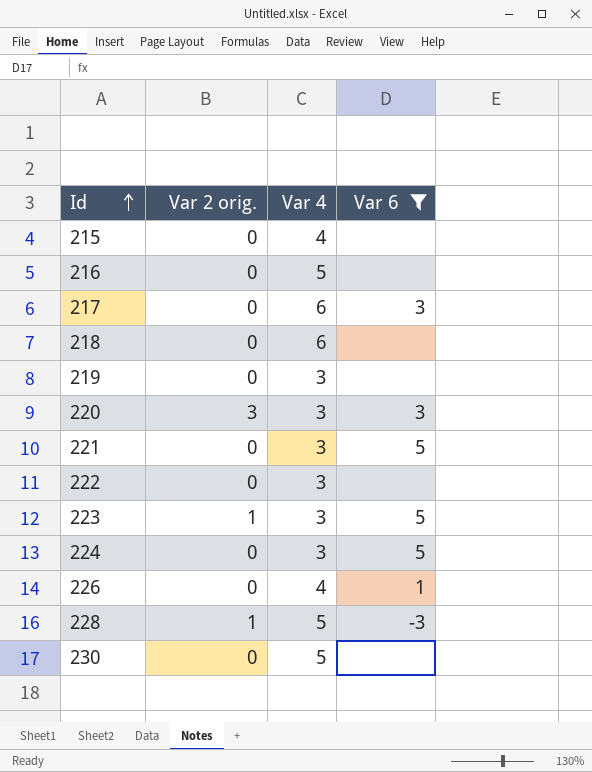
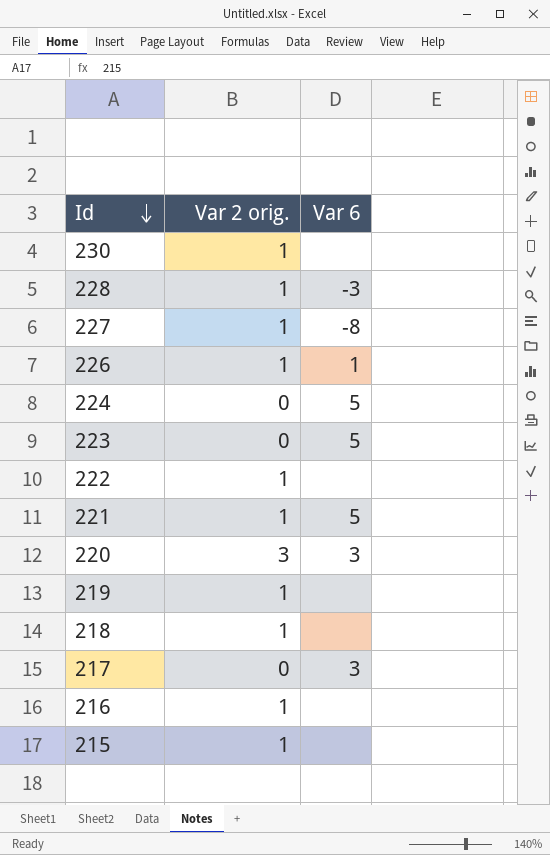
filter: Var 6 != -8 -> none
row order: Id ascending -> Id descending
column Var 4 | position: 3 -> none
230 | Var 2 orig.: 0 -> 1
226 | Var 2 orig.: 0 -> 1
223 | Var 2 orig.: 1 -> 0
222 | Var 2 orig.: 0 -> 1
221 | Var 2 orig.: 0 -> 1
219 | Var 2 orig.: 0 -> 1
218 | Var 2 orig.: 0 -> 1
216 | Var 2 orig.: 0 -> 1
215 | Var 2 orig.: 0 -> 1

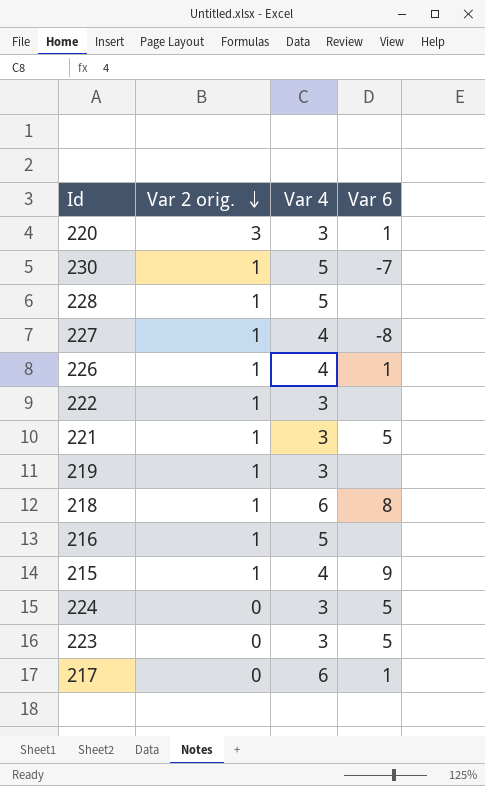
row order: Id descending -> Var 2 orig. descending
column Var 4 | position: none -> 3
220 | Var 6: 3 -> 1
230 | Var 6: none -> -7
228 | Var 6: -3 -> none
218 | Var 6: none -> 8
215 | Var 6: none -> 9
217 | Var 6: 3 -> 1

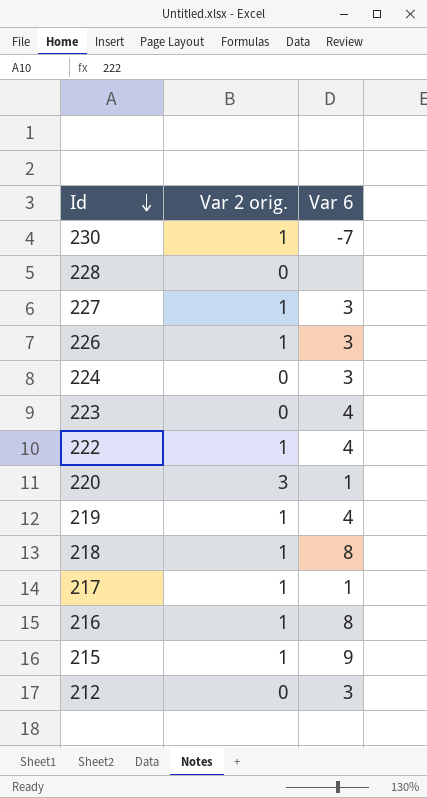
row order: Var 2 orig. descending -> Id descending
column Var 4 | position: 3 -> none
row 221: 1 | 3 | 5 -> none
228 | Var 2 orig.: 1 -> 0
227 | Var 6: -8 -> 3
226 | Var 6: 1 -> 3
224 | Var 6: 5 -> 3
223 | Var 6: 5 -> 4
222 | Var 6: none -> 4
219 | Var 6: none -> 4
217 | Var 2 orig.: 0 -> 1
216 | Var 6: none -> 8
row 212: none -> 0 | 3

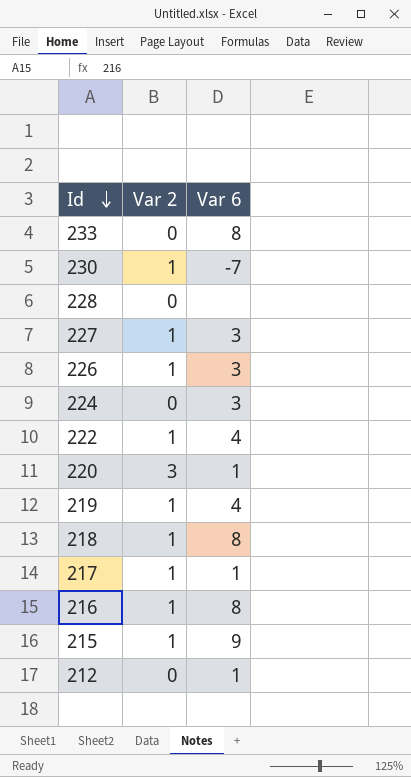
column name: Var 2 orig. -> Var 2
row 223: 0 | 4 -> none
row 233: none -> 0 | 8
212 | Var 6: 3 -> 1

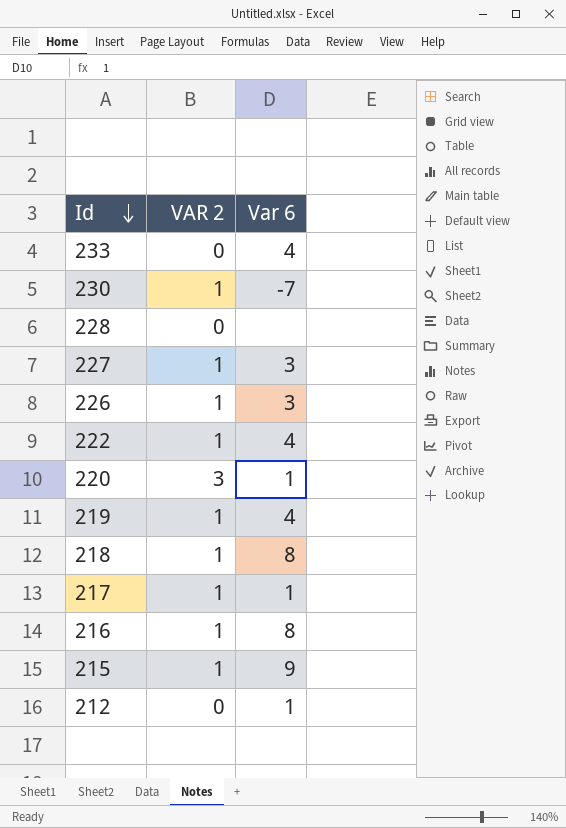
column name: Var 2 -> VAR 2
row 224: 0 | 3 -> none
233 | Var 6: 8 -> 4

